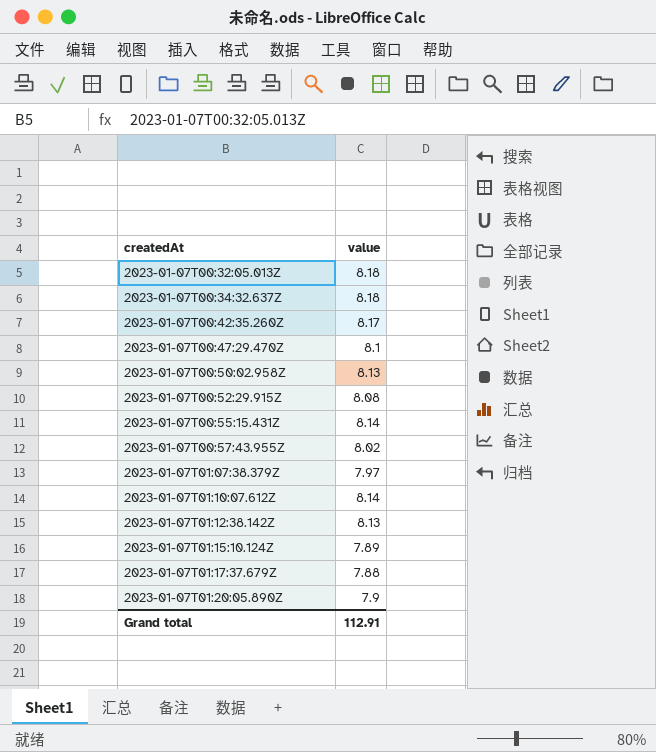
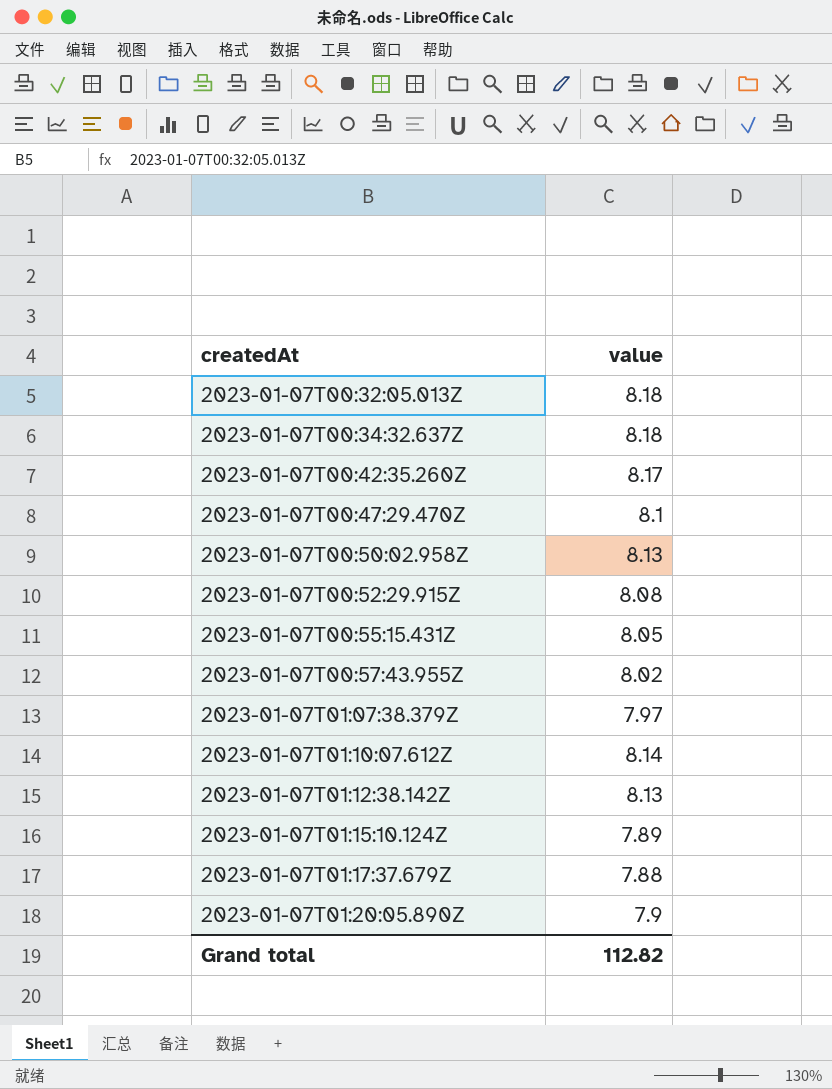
2023-01-07T00:55:15.431Z | value: 8.14 -> 8.05
Grand total | value: 112.91 -> 112.82

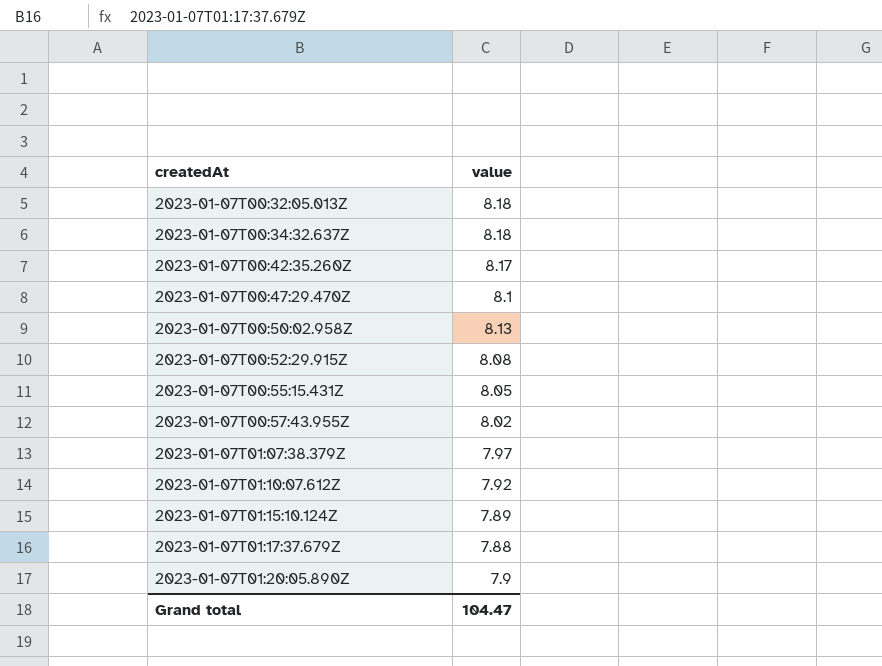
row 2023-01-07T01:12:38.142Z: 8.13 -> none
2023-01-07T01:10:07.612Z | value: 8.14 -> 7.92
Grand total | value: 112.82 -> 104.47

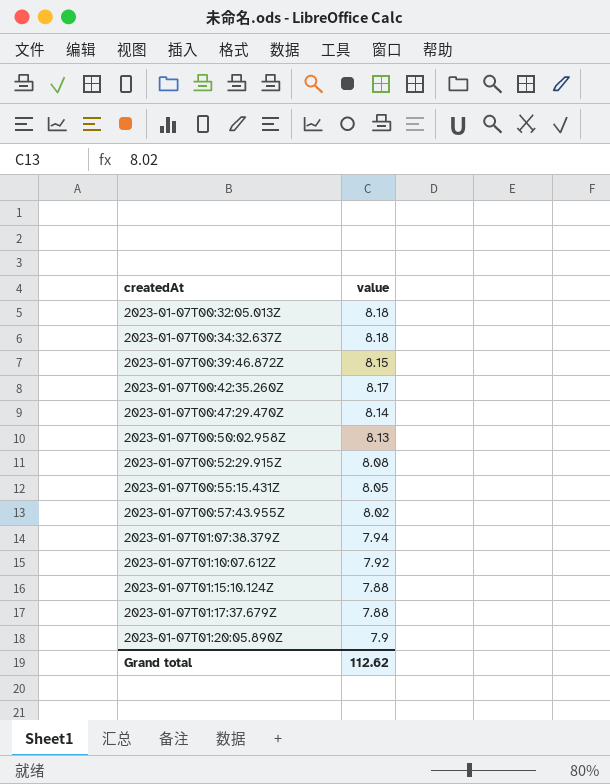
row 2023-01-07T00:39:46.872Z: none -> 8.15
2023-01-07T00:47:29.470Z | value: 8.1 -> 8.14
2023-01-07T01:07:38.379Z | value: 7.97 -> 7.94
2023-01-07T01:15:10.124Z | value: 7.89 -> 7.88
Grand total | value: 104.47 -> 112.62

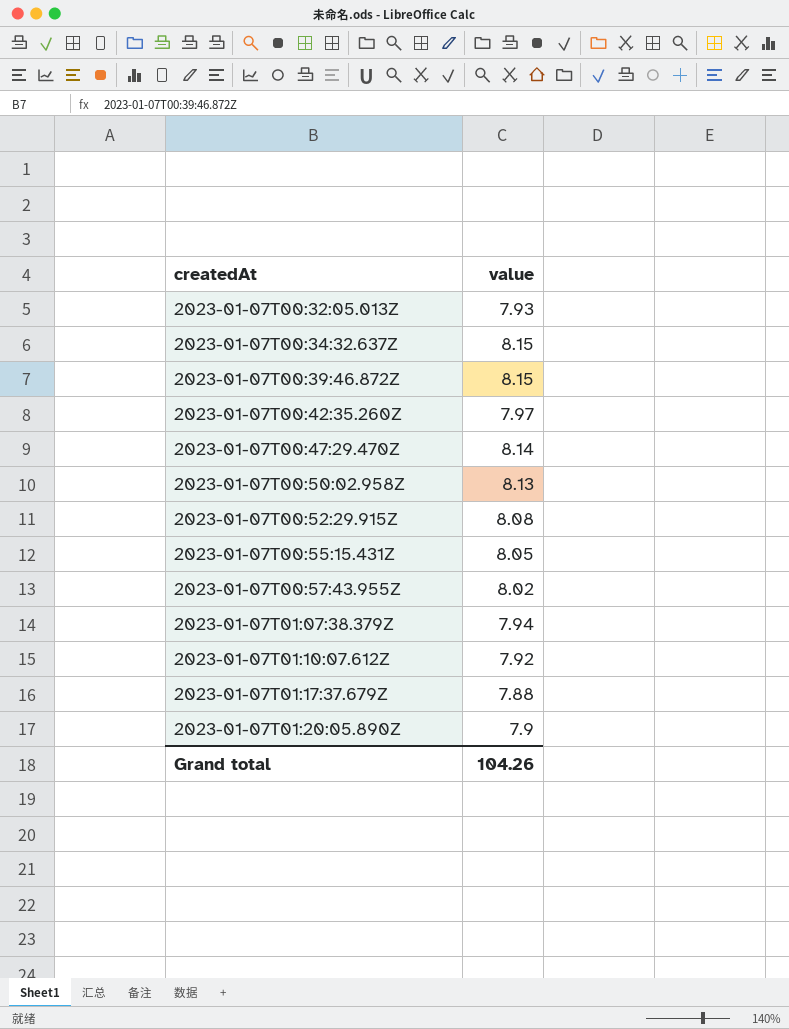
row 2023-01-07T01:15:10.124Z: 7.88 -> none
2023-01-07T00:32:05.013Z | value: 8.18 -> 7.93
2023-01-07T00:34:32.637Z | value: 8.18 -> 8.15
2023-01-07T00:42:35.260Z | value: 8.17 -> 7.97
Grand total | value: 112.62 -> 104.26

